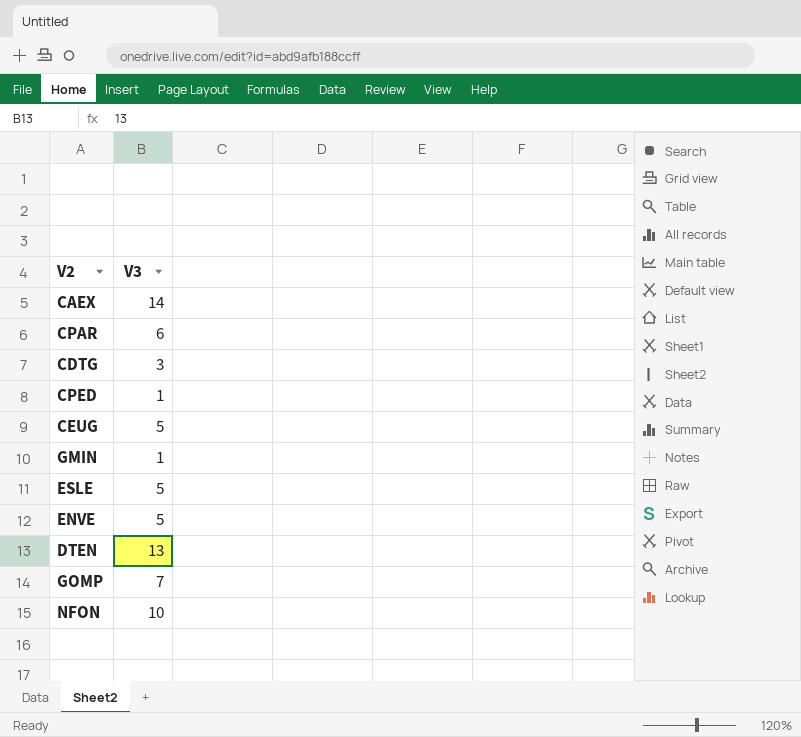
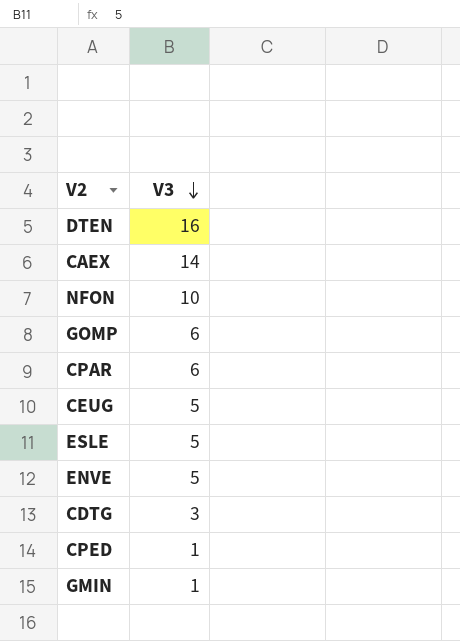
row order: none -> V3 descending
DTEN | V3: 13 -> 16
GOMP | V3: 7 -> 6

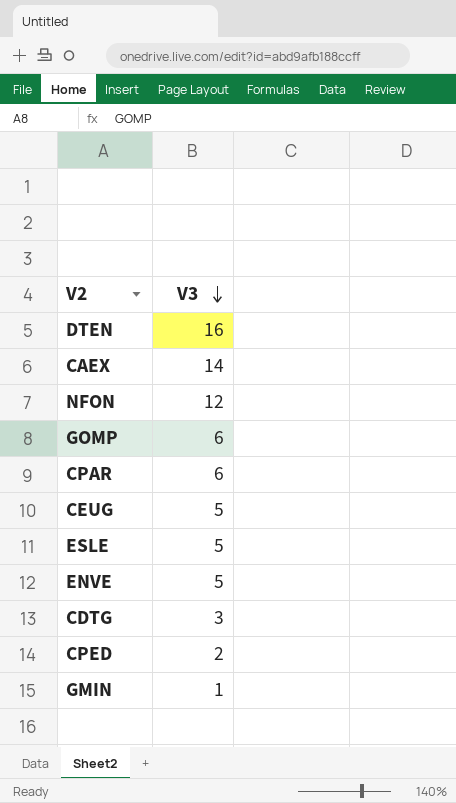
NFON | V3: 10 -> 12
CPED | V3: 1 -> 2

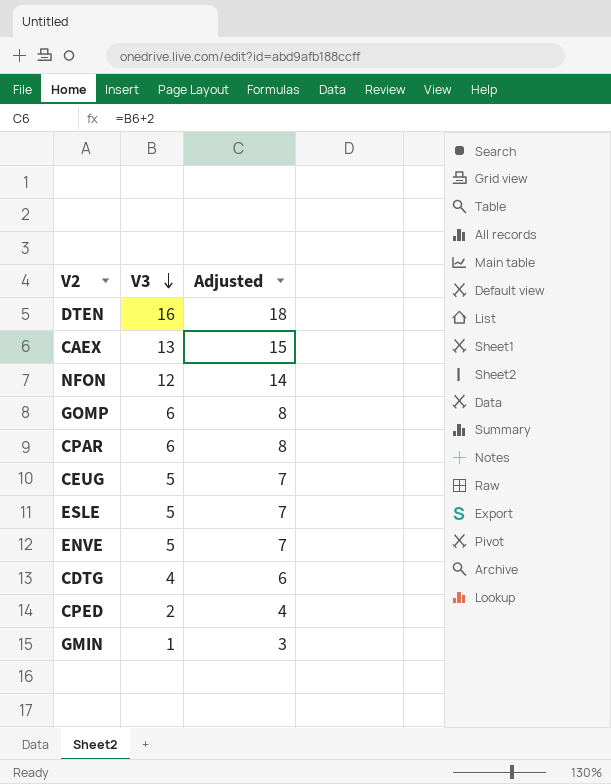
column Adjusted | formula: none -> [V3] + 2
CAEX | V3: 14 -> 13
CDTG | V3: 3 -> 4

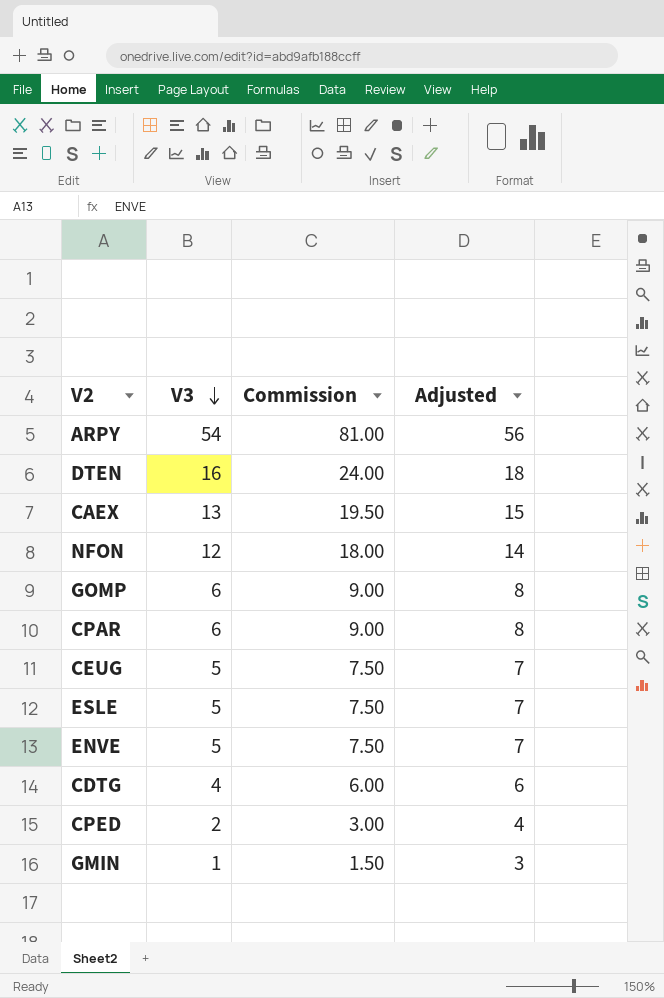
column Commission | formula: none -> [V3] * 1.5
row ARPY: none -> 54 | 81.00 | 56

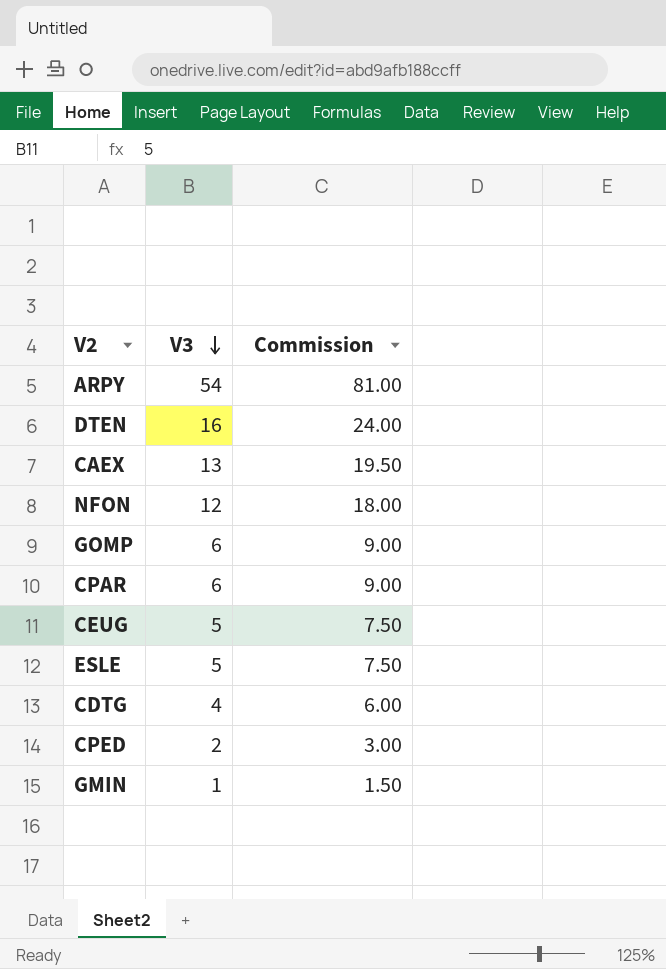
column Adjusted | formula: [V3] + 2 -> none
row ENVE: 5 | 7.50 | 7 -> none

